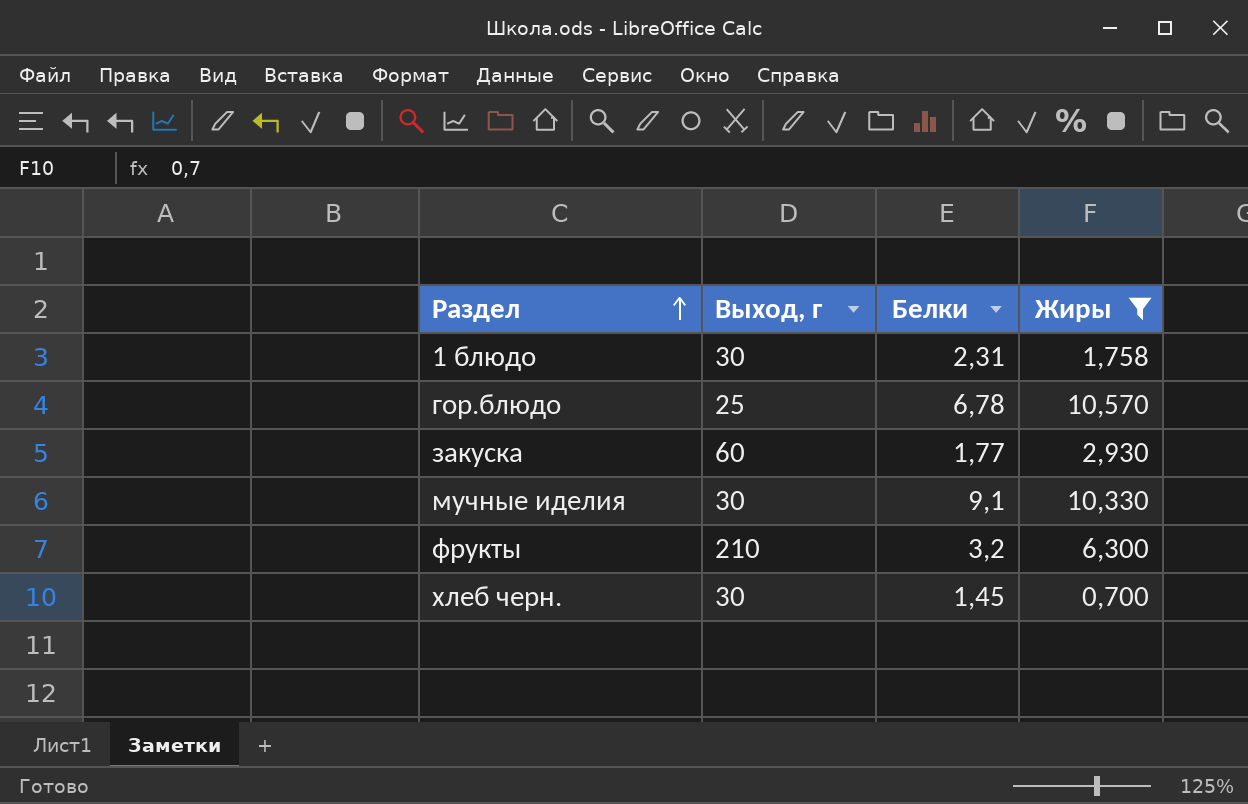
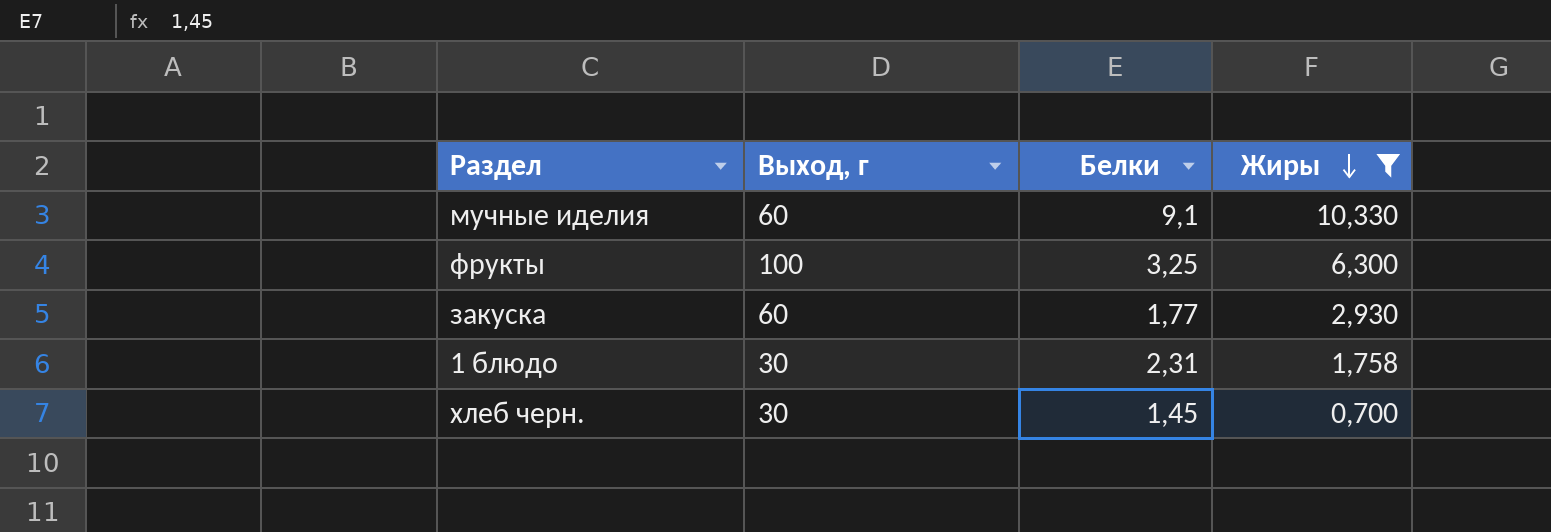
row order: Раздел ascending -> Жиры descending
row гор.блюдо: 25 | 6,78 | 10,570 -> none
мучные иделия | Выход, г: 30 -> 60
фрукты | Выход, г: 210 -> 100
фрукты | Белки: 3,2 -> 3,25

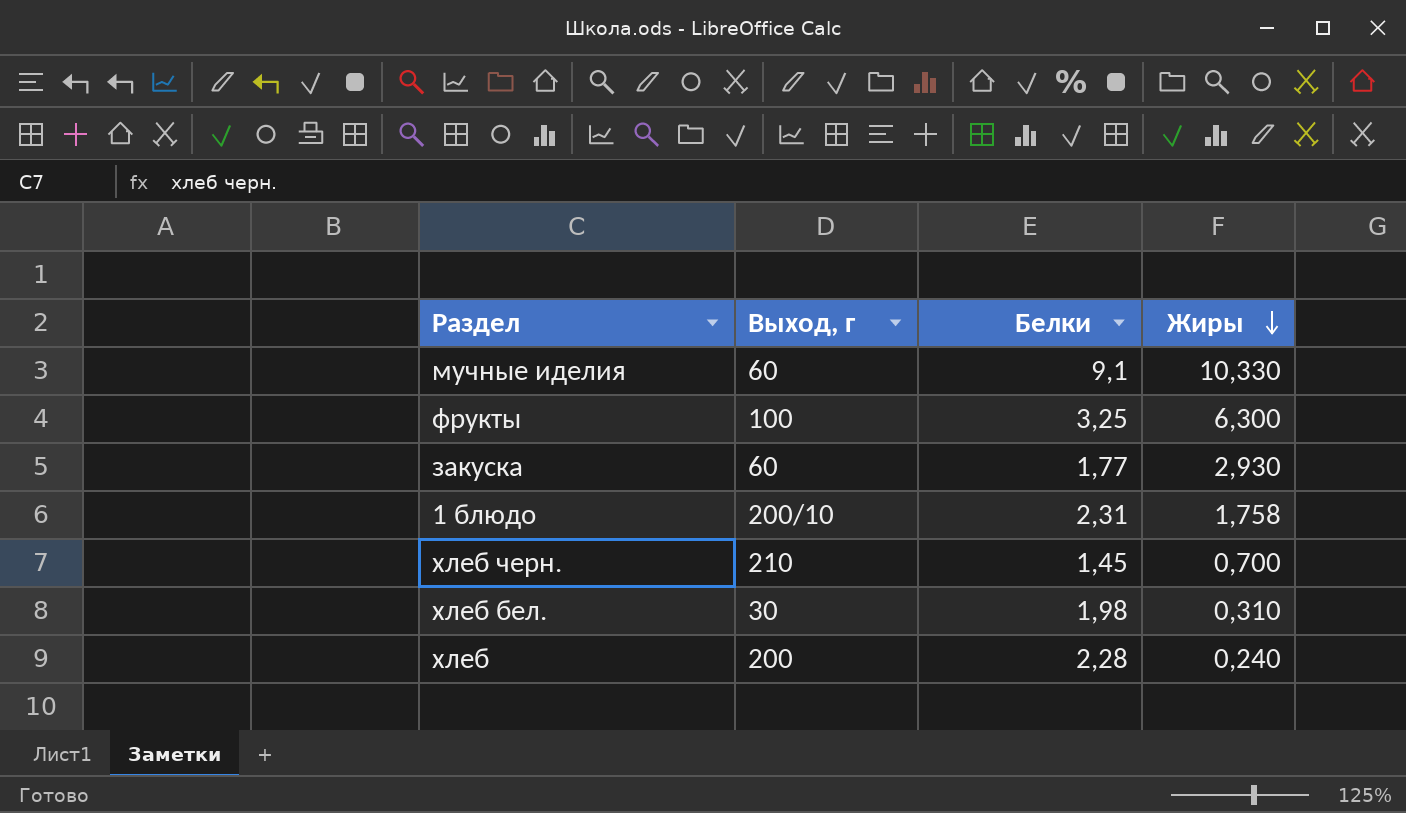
filter: Жиры >= 0,700 -> none
1 блюдо | Выход, г: 30 -> 200/10
хлеб черн. | Выход, г: 30 -> 210

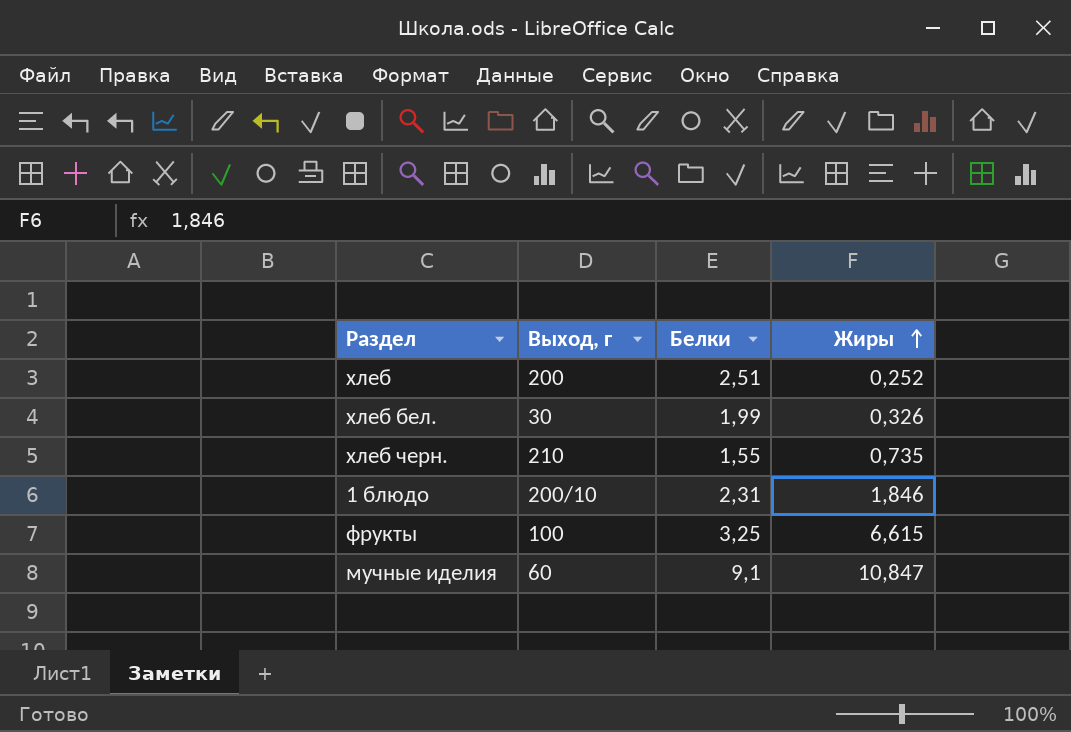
row order: Жиры descending -> Жиры ascending
row закуска: 60 | 1,77 | 2,930 -> none
хлеб | Белки: 2,28 -> 2,51
хлеб | Жиры: 0,240 -> 0,252
хлеб бел. | Белки: 1,98 -> 1,99
хлеб бел. | Жиры: 0,310 -> 0,326
хлеб черн. | Белки: 1,45 -> 1,55
хлеб черн. | Жиры: 0,700 -> 0,735
1 блюдо | Жиры: 1,758 -> 1,846
фрукты | Жиры: 6,300 -> 6,615
мучные иделия | Жиры: 10,330 -> 10,847

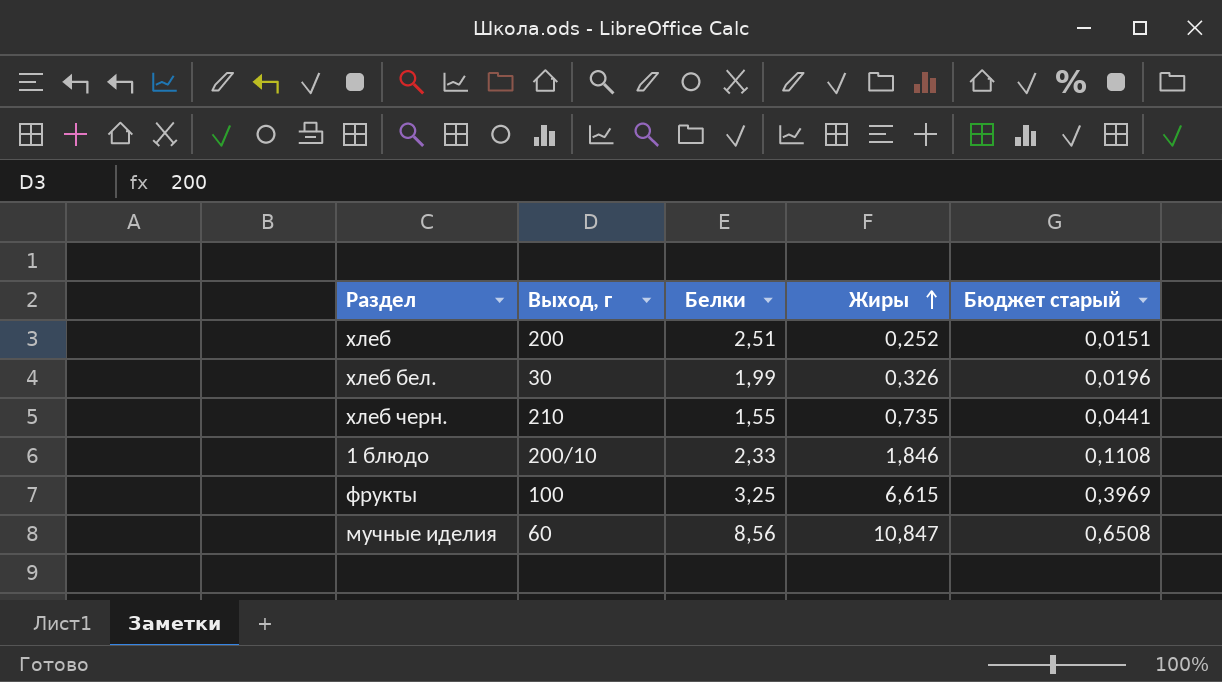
column Бюджет старый | formula: none -> [Жиры] * 0,06
1 блюдо | Белки: 2,31 -> 2,33
мучные иделия | Белки: 9,1 -> 8,56

